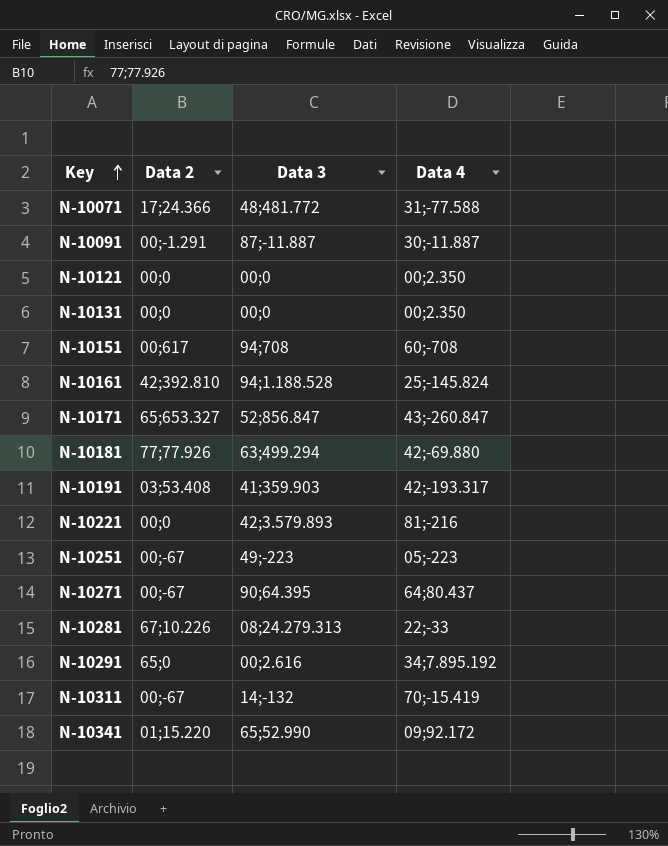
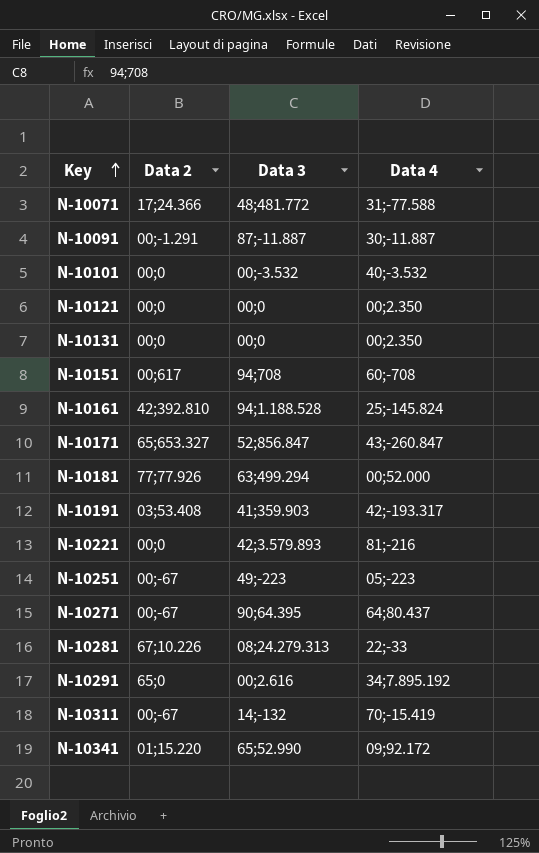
row N-10101: none -> 00;0 | 00;-3.532 | 40;-3.532
N-10181 | Data 4: 42;-69.880 -> 00;52.000

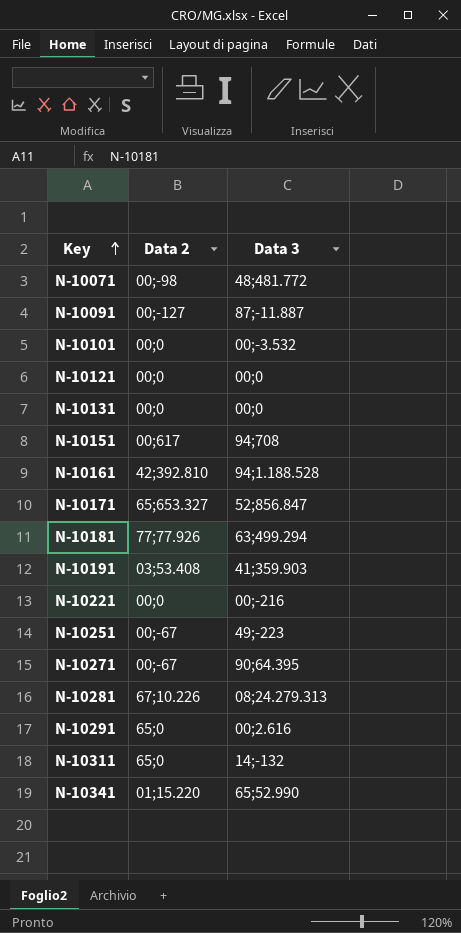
column Data 4 | position: 4 -> none
N-10071 | Data 2: 17;24.366 -> 00;-98
N-10091 | Data 2: 00;-1.291 -> 00;-127
N-10221 | Data 3: 42;3.579.893 -> 00;-216
N-10311 | Data 2: 00;-67 -> 65;0

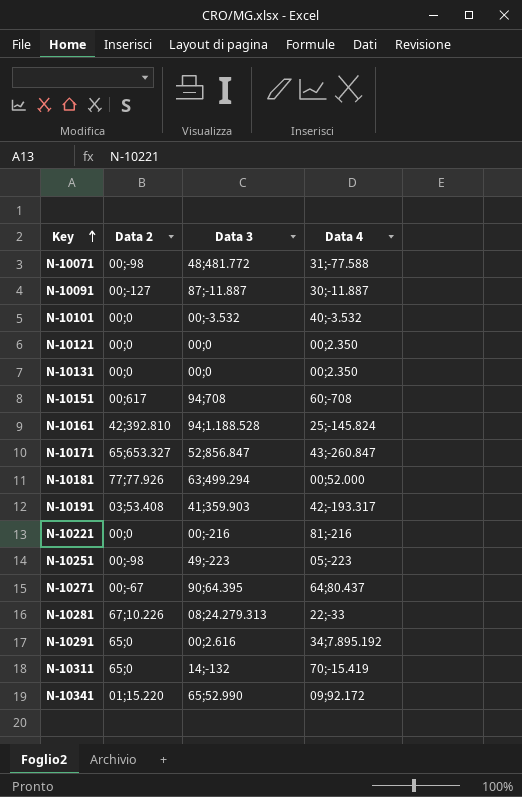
column Data 4 | position: none -> 4
N-10251 | Data 2: 00;-67 -> 00;-98

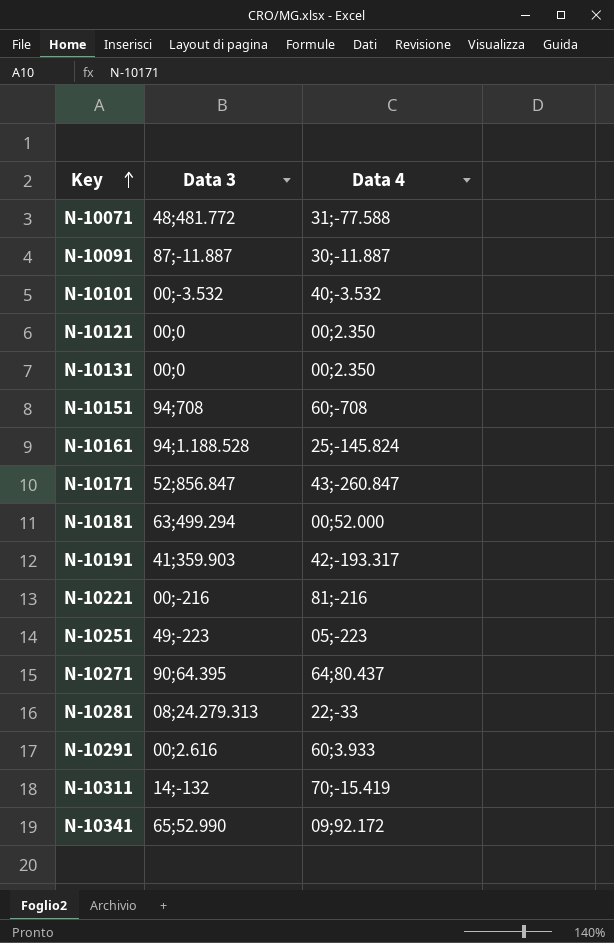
column Data 2 | position: 2 -> none
N-10291 | Data 4: 34;7.895.192 -> 60;3.933

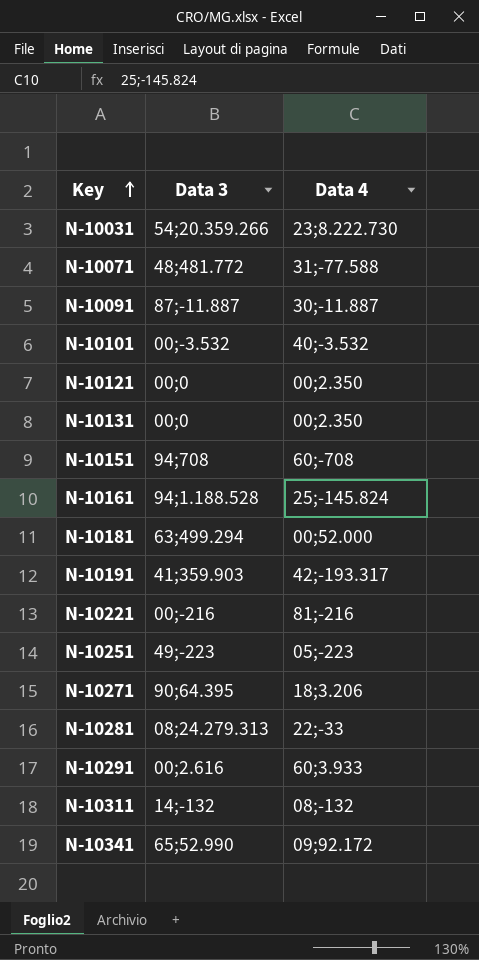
row N-10171: 52;856.847 | 43;-260.847 -> none
row N-10031: none -> 54;20.359.266 | 23;8.222.730
N-10271 | Data 4: 64;80.437 -> 18;3.206
N-10311 | Data 4: 70;-15.419 -> 08;-132

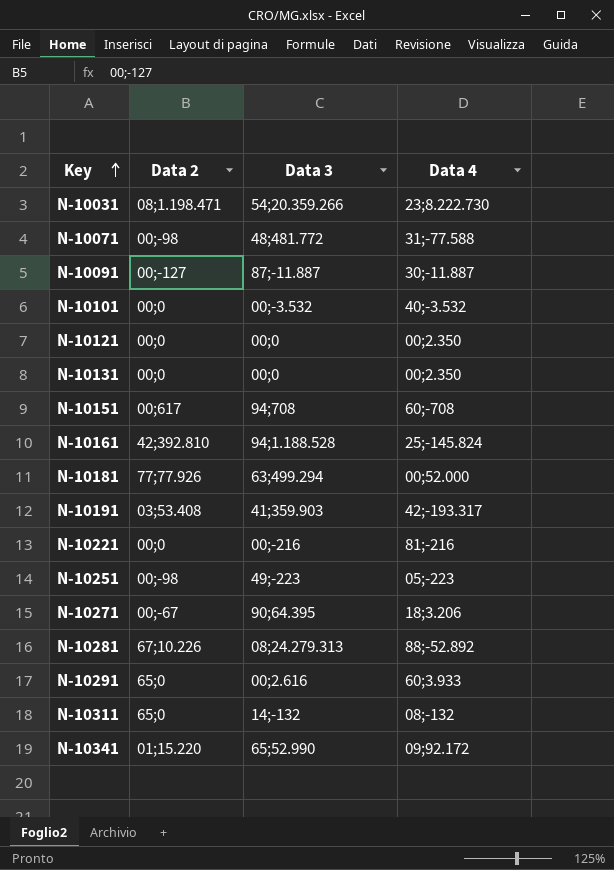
column Data 2 | position: none -> 2
N-10281 | Data 4: 22;-33 -> 88;-52.892

